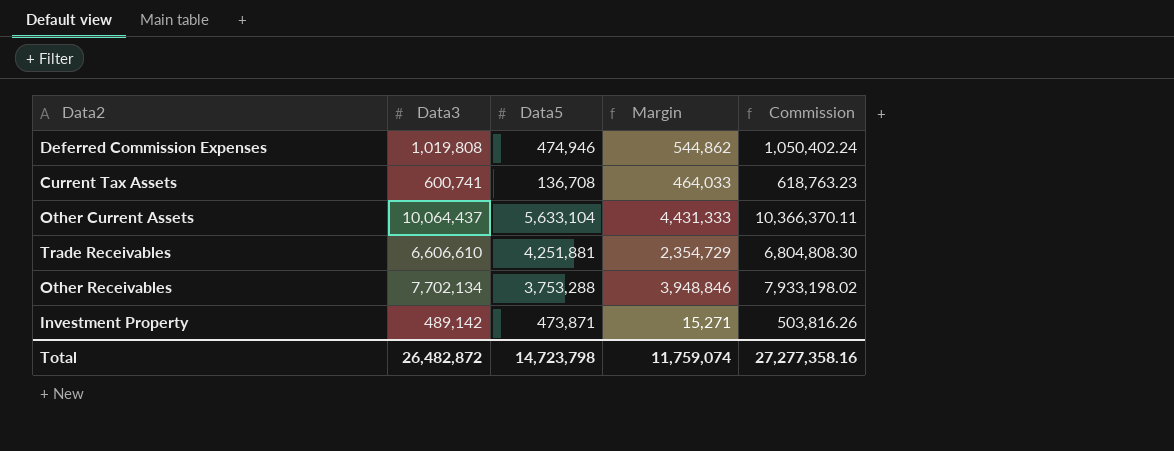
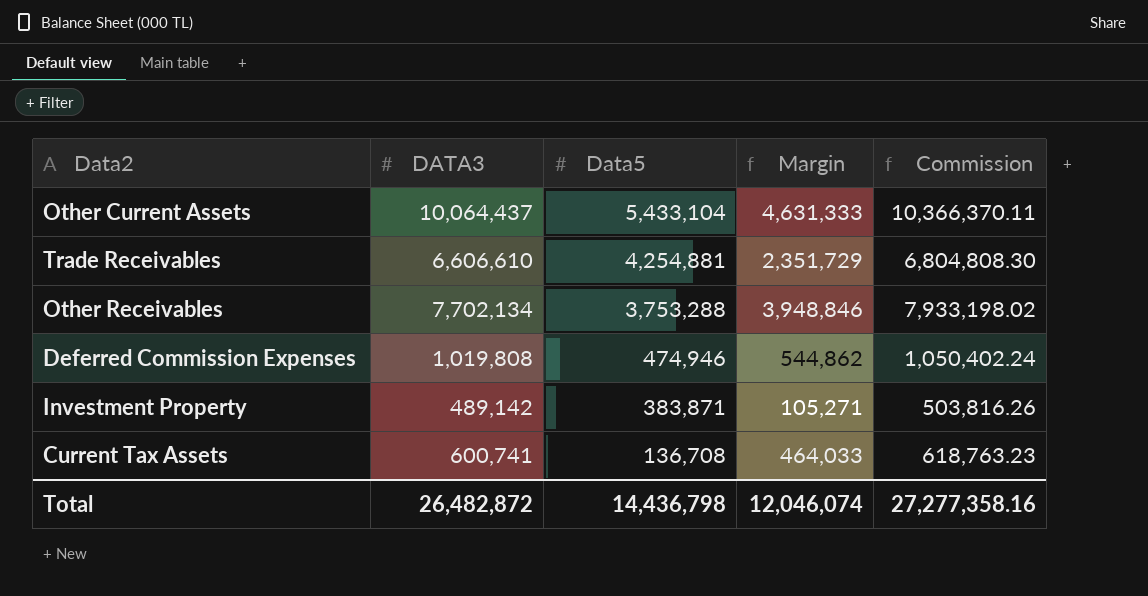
row order: none -> Data5 descending
column name: Data3 -> DATA3
Other Current Assets | Data5: 5,633,104 -> 5,433,104
Other Current Assets | Margin: 4,431,333 -> 4,631,333
Trade Receivables | Data5: 4,251,881 -> 4,254,881
Trade Receivables | Margin: 2,354,729 -> 2,351,729
Investment Property | Data5: 473,871 -> 383,871
Investment Property | Margin: 15,271 -> 105,271
Total | Data5: 14,723,798 -> 14,436,798
Total | Margin: 11,759,074 -> 12,046,074

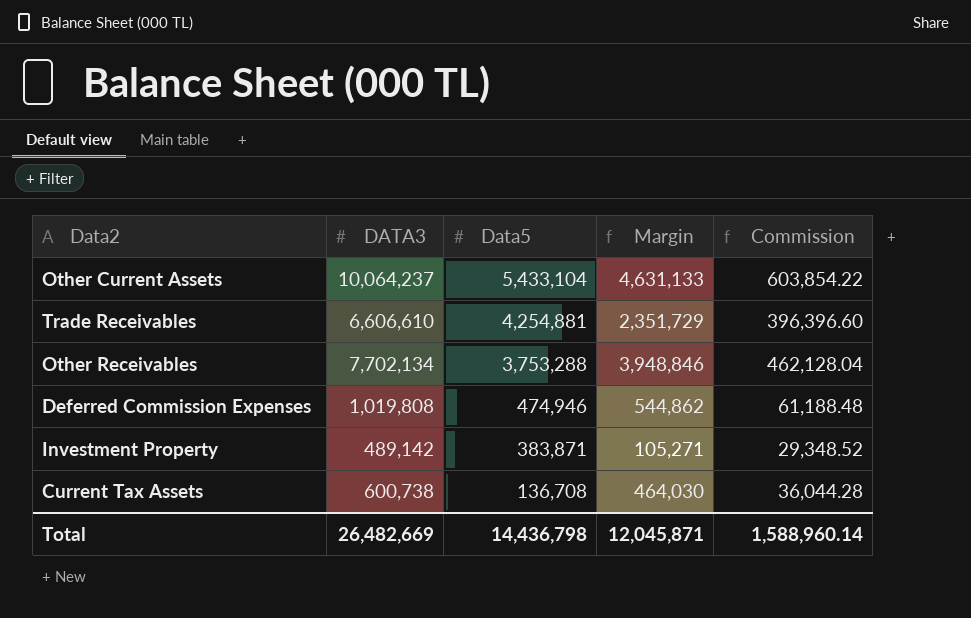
column Commission | formula: [DATA3] * 1.03 -> [DATA3] * 0.06
Other Current Assets | DATA3: 10,064,437 -> 10,064,237
Other Current Assets | Margin: 4,631,333 -> 4,631,133
Current Tax Assets | DATA3: 600,741 -> 600,738
Current Tax Assets | Margin: 464,033 -> 464,030
Total | DATA3: 26,482,872 -> 26,482,669
Total | Margin: 12,046,074 -> 12,045,871
Total | Commission: 27,277,358.16 -> 1,588,960.14

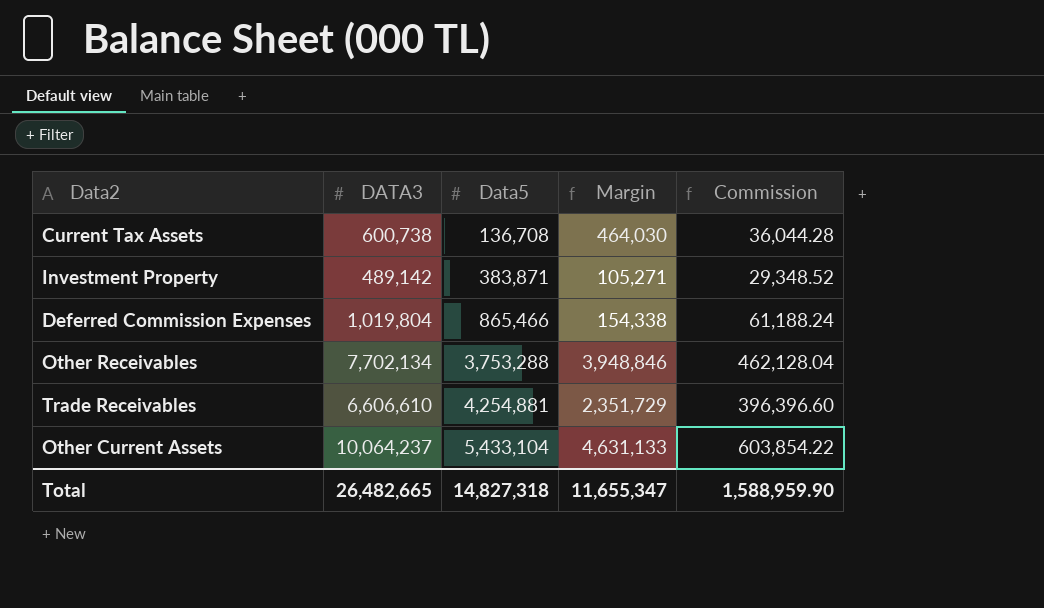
row order: Data5 descending -> Data5 ascending
Deferred Commission Expenses | DATA3: 1,019,808 -> 1,019,804
Deferred Commission Expenses | Data5: 474,946 -> 865,466
Deferred Commission Expenses | Margin: 544,862 -> 154,338
Deferred Commission Expenses | Commission: 61,188.48 -> 61,188.24
Total | DATA3: 26,482,669 -> 26,482,665
Total | Data5: 14,436,798 -> 14,827,318
Total | Margin: 12,045,871 -> 11,655,347
Total | Commission: 1,588,960.14 -> 1,588,959.90

